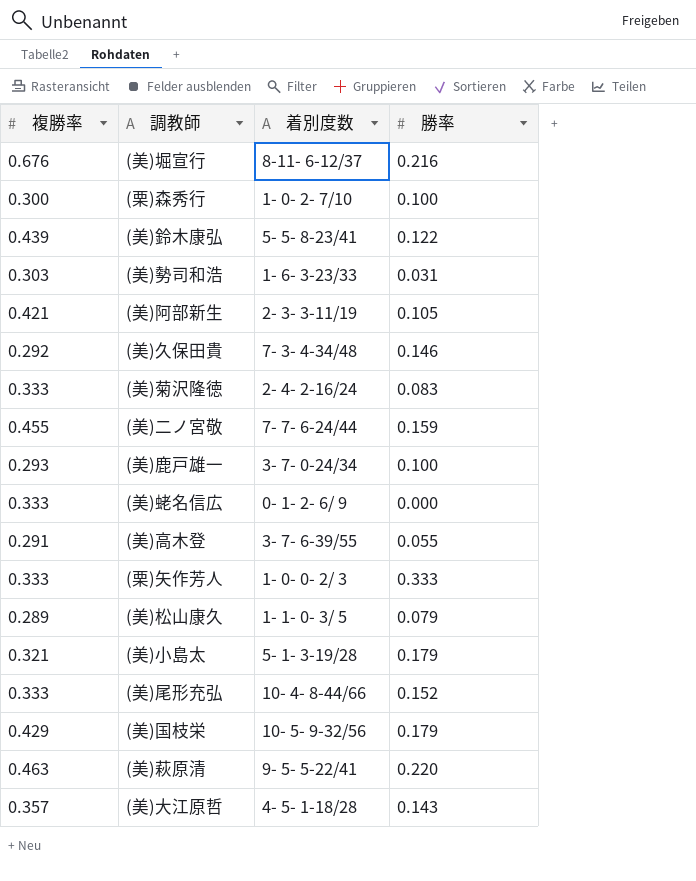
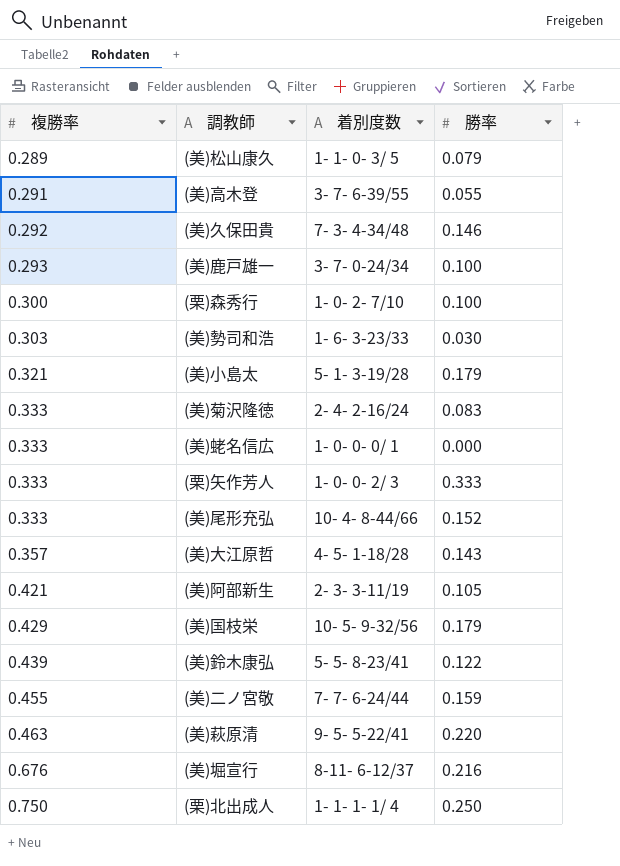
row order: none -> 複勝率 ascending
(美)勢司和浩 | 勝率: 0.031 -> 0.030
(美)蛯名信広 | 着別度数: 0- 1- 2- 6/ 9 -> 1- 0- 0- 0/ 1
row (栗)北出成人: none -> 0.750 | 1- 1- 1- 1/ 4 | 0.250

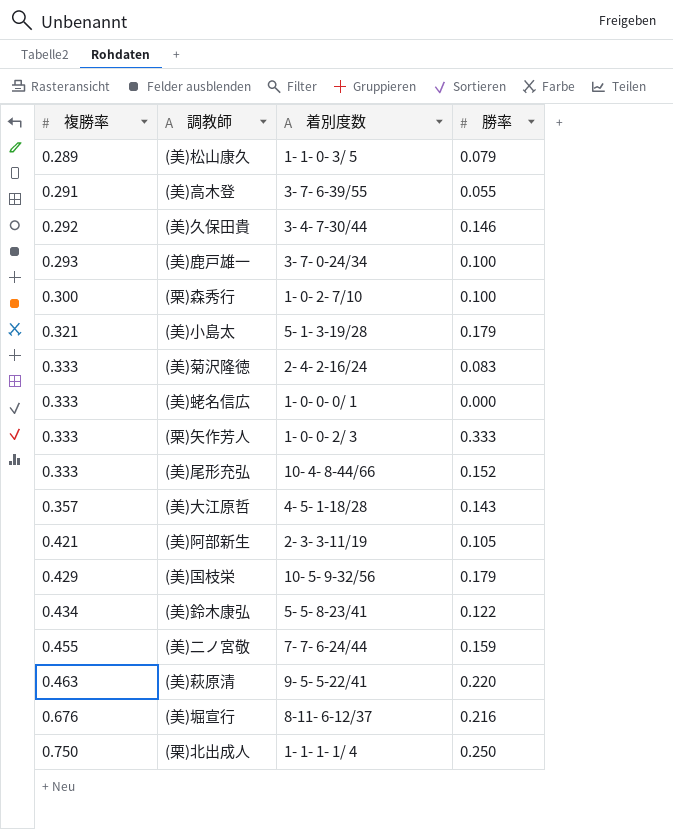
row (美)勢司和浩: 0.303 | 1- 6- 3-23/33 | 0.030 -> none
(美)久保田貴 | 着別度数: 7- 3- 4-34/48 -> 3- 4- 7-30/44
(美)鈴木康弘 | 複勝率: 0.439 -> 0.434

